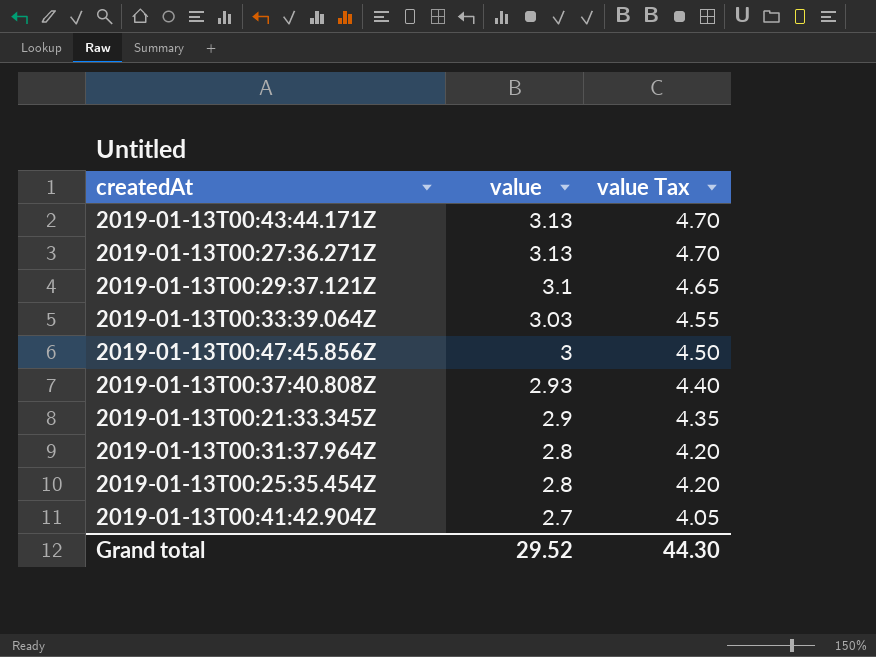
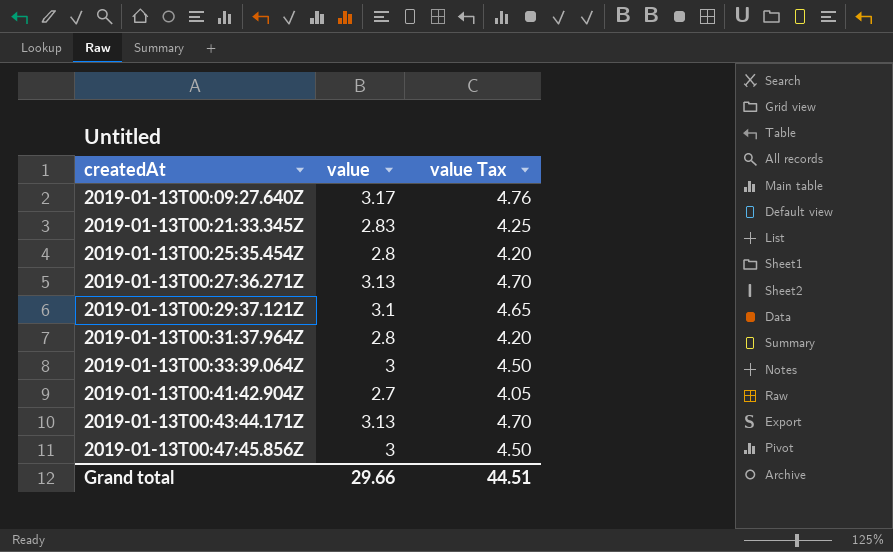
row order: value descending -> createdAt ascending
row 2019-01-13T00:37:40.808Z: 2.93 | 4.40 -> none
row 2019-01-13T00:09:27.640Z: none -> 3.17 | 4.76
2019-01-13T00:21:33.345Z | value: 2.9 -> 2.83
2019-01-13T00:21:33.345Z | value Tax: 4.35 -> 4.25
2019-01-13T00:33:39.064Z | value: 3.03 -> 3
2019-01-13T00:33:39.064Z | value Tax: 4.55 -> 4.50
Grand total | value: 29.52 -> 29.66
Grand total | value Tax: 44.30 -> 44.51

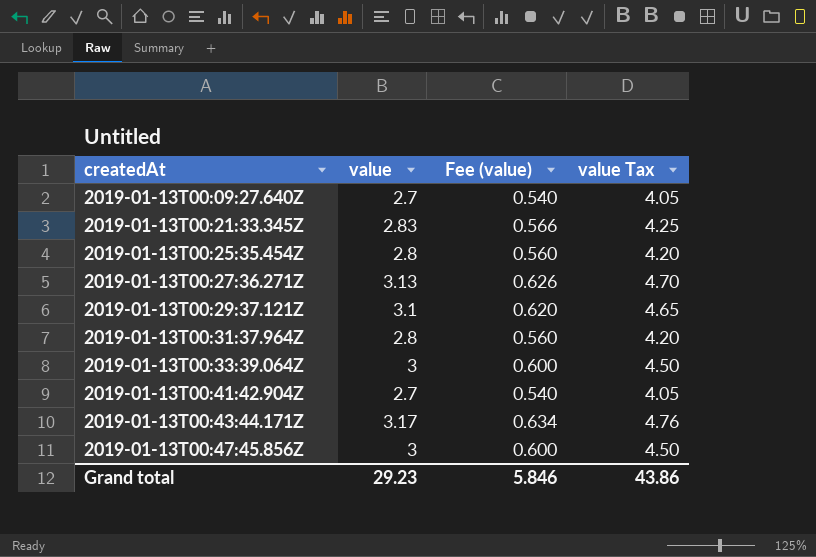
column Fee (value) | formula: none -> [value] * 0.2
2019-01-13T00:09:27.640Z | value: 3.17 -> 2.7
2019-01-13T00:09:27.640Z | value Tax: 4.76 -> 4.05
2019-01-13T00:43:44.171Z | value: 3.13 -> 3.17
2019-01-13T00:43:44.171Z | value Tax: 4.70 -> 4.76
Grand total | value: 29.66 -> 29.23
Grand total | value Tax: 44.51 -> 43.86

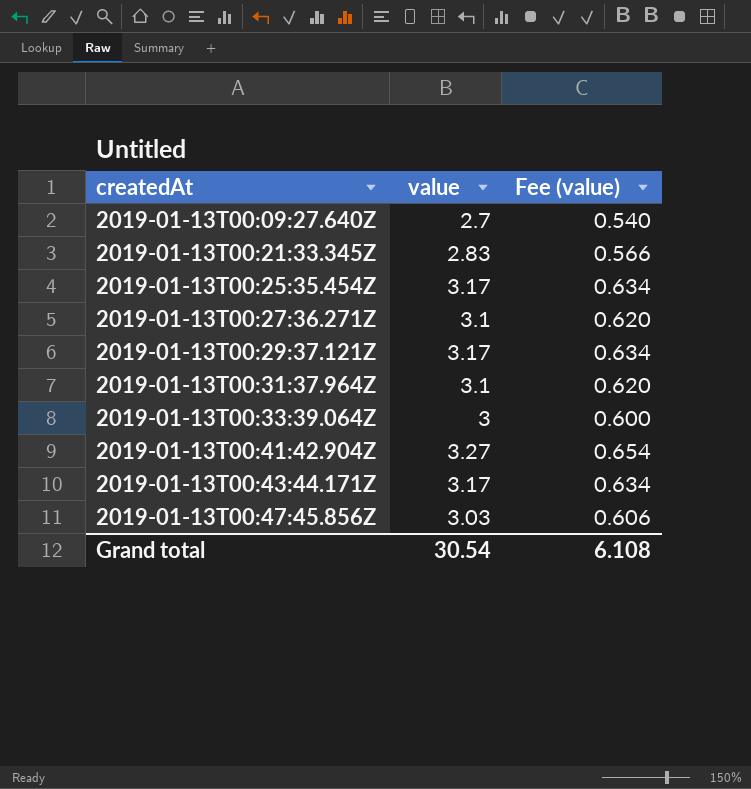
column value Tax | formula: [value] * 1.5 -> none
2019-01-13T00:25:35.454Z | value: 2.8 -> 3.17
2019-01-13T00:25:35.454Z | Fee (value): 0.560 -> 0.634
2019-01-13T00:27:36.271Z | value: 3.13 -> 3.1
2019-01-13T00:27:36.271Z | Fee (value): 0.626 -> 0.620
2019-01-13T00:29:37.121Z | value: 3.1 -> 3.17
2019-01-13T00:29:37.121Z | Fee (value): 0.620 -> 0.634
2019-01-13T00:31:37.964Z | value: 2.8 -> 3.1
2019-01-13T00:31:37.964Z | Fee (value): 0.560 -> 0.620
2019-01-13T00:41:42.904Z | value: 2.7 -> 3.27
2019-01-13T00:41:42.904Z | Fee (value): 0.540 -> 0.654
2019-01-13T00:47:45.856Z | value: 3 -> 3.03
2019-01-13T00:47:45.856Z | Fee (value): 0.600 -> 0.606
Grand total | value: 29.23 -> 30.54
Grand total | Fee (value): 5.846 -> 6.108

